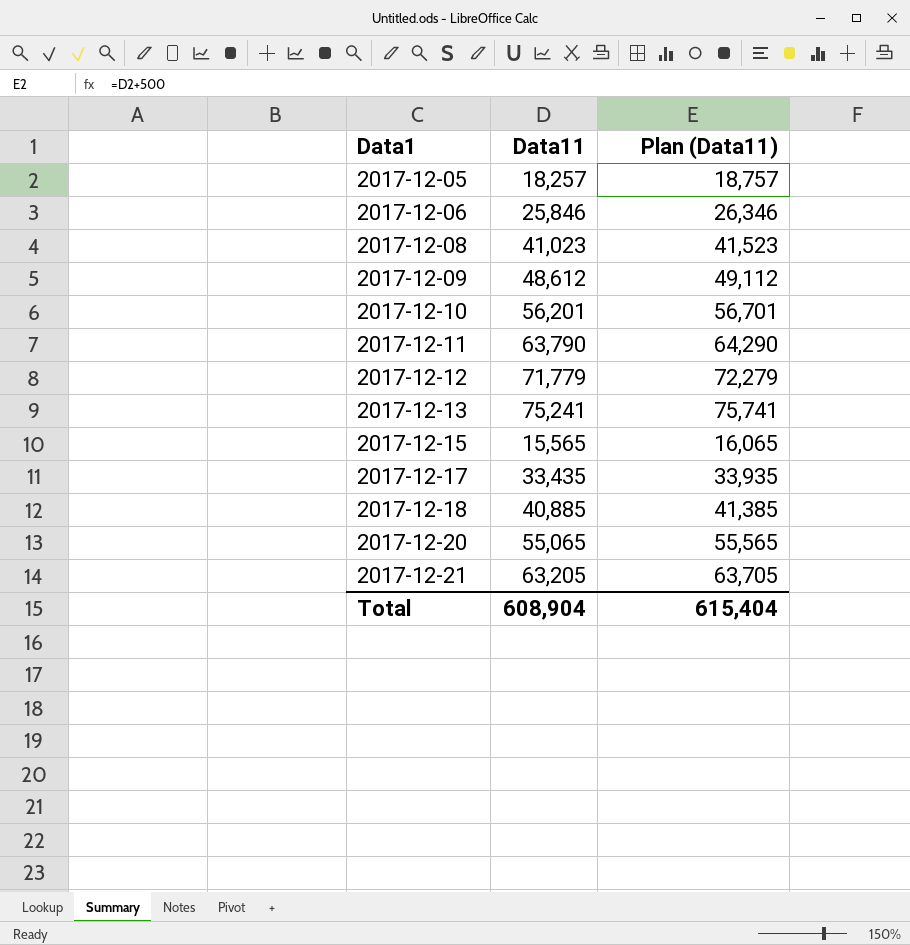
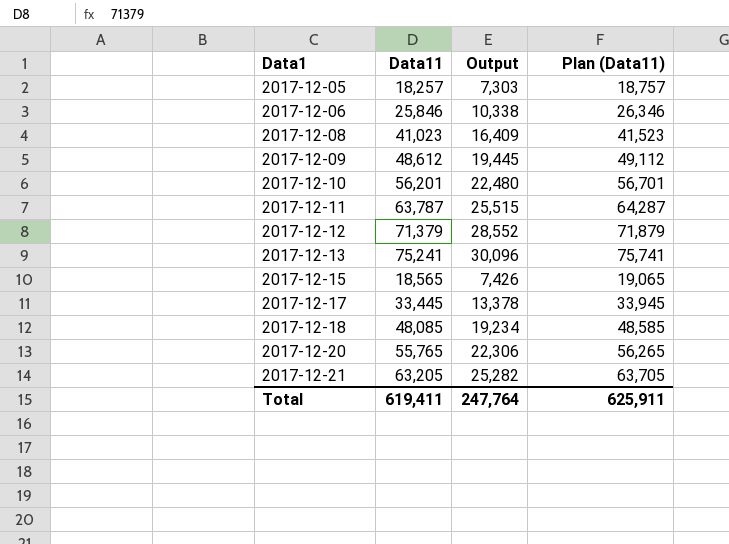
column Output | formula: none -> [Data11] * 0.4
2017-12-11 | Data11: 63,790 -> 63,787
2017-12-11 | Plan (Data11): 64,290 -> 64,287
2017-12-12 | Data11: 71,779 -> 71,379
2017-12-12 | Plan (Data11): 72,279 -> 71,879
2017-12-15 | Data11: 15,565 -> 18,565
2017-12-15 | Plan (Data11): 16,065 -> 19,065
2017-12-17 | Data11: 33,435 -> 33,445
2017-12-17 | Plan (Data11): 33,935 -> 33,945
2017-12-18 | Data11: 40,885 -> 48,085
2017-12-18 | Plan (Data11): 41,385 -> 48,585
2017-12-20 | Data11: 55,065 -> 55,765
2017-12-20 | Plan (Data11): 55,565 -> 56,265
Total | Data11: 608,904 -> 619,411
Total | Plan (Data11): 615,404 -> 625,911

